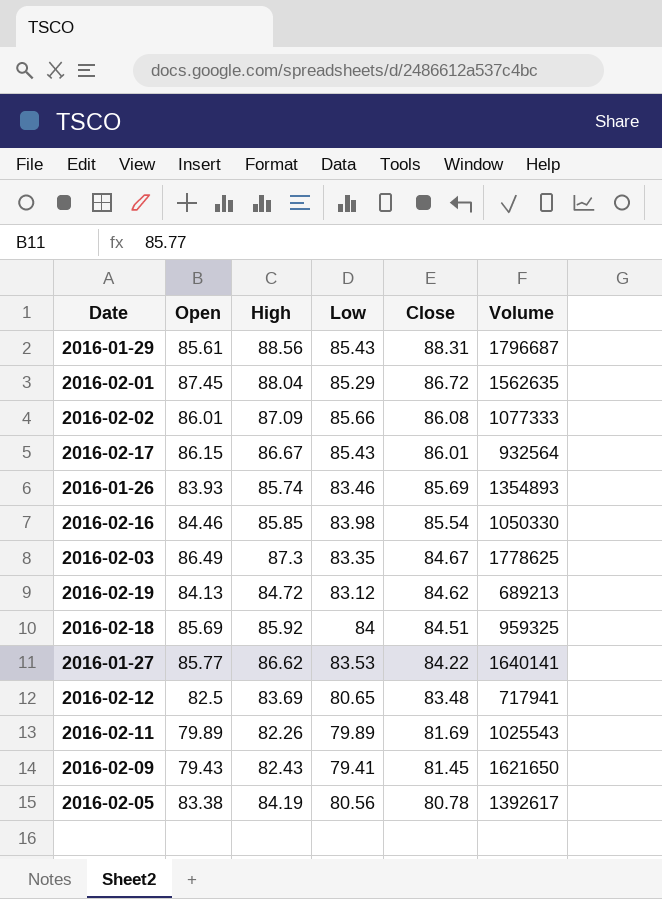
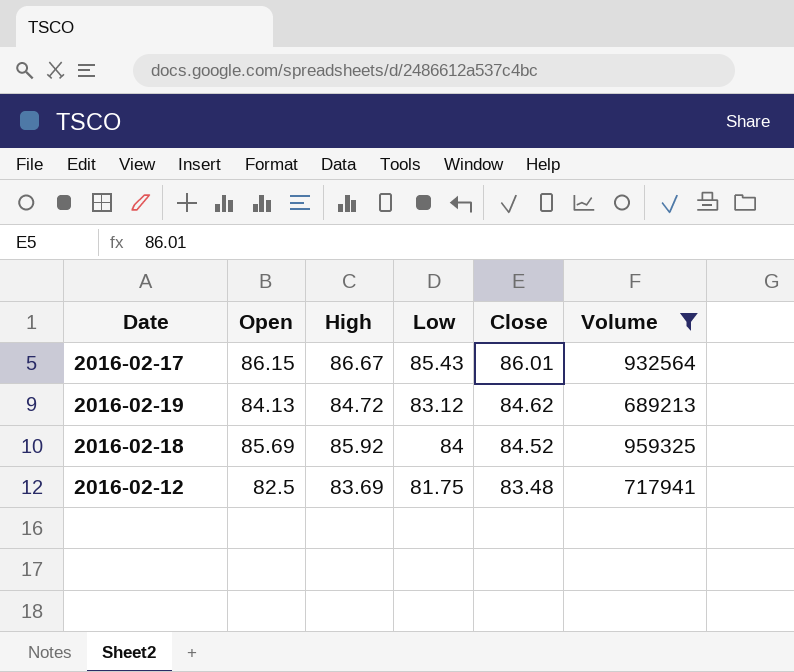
filter: none -> Volume <= 959325
2016-02-18 | Close: 84.51 -> 84.52
2016-02-12 | Low: 80.65 -> 81.75

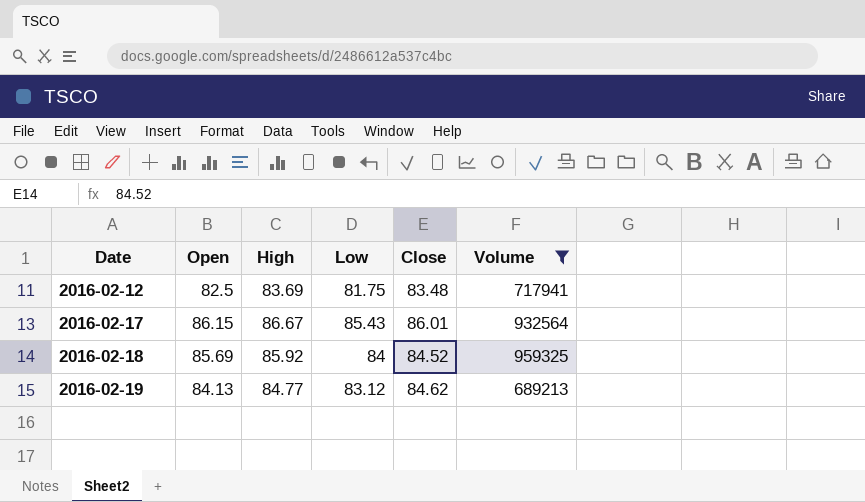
row order: Close descending -> Date ascending
2016-02-19 | High: 84.72 -> 84.77

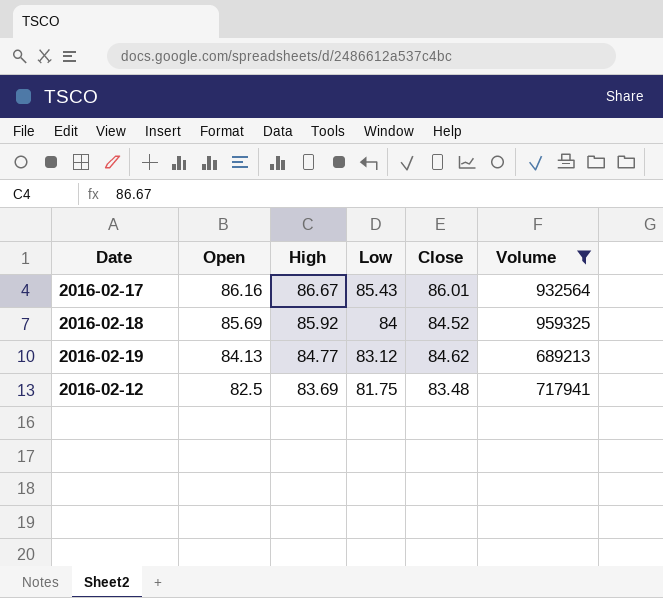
row order: Date ascending -> Open descending
2016-02-17 | Open: 86.15 -> 86.16

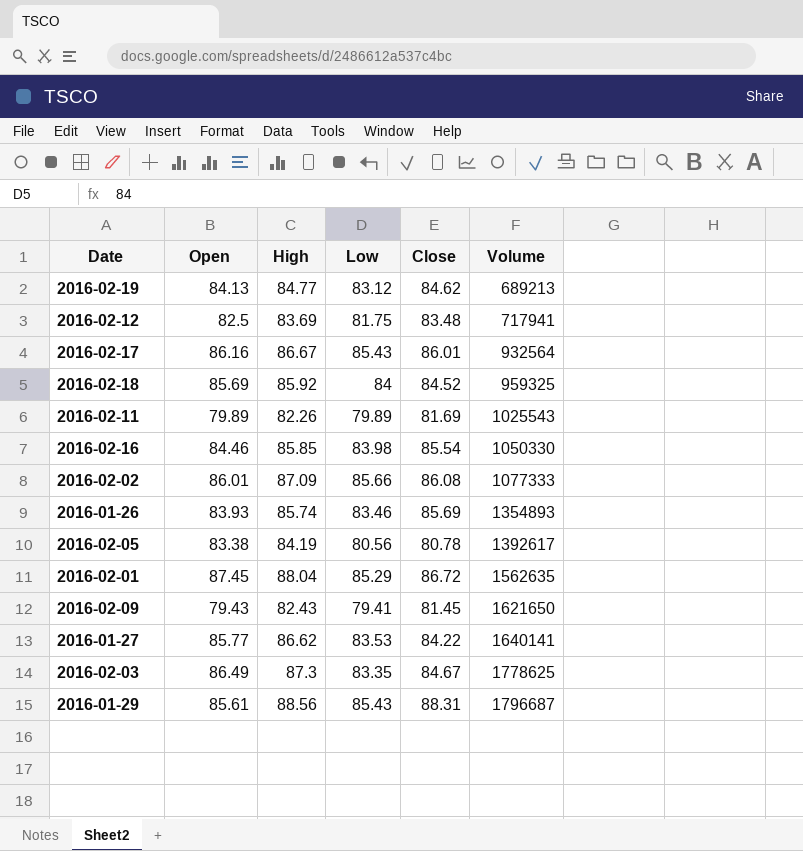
filter: Volume <= 959325 -> none
row order: Open descending -> Volume ascending

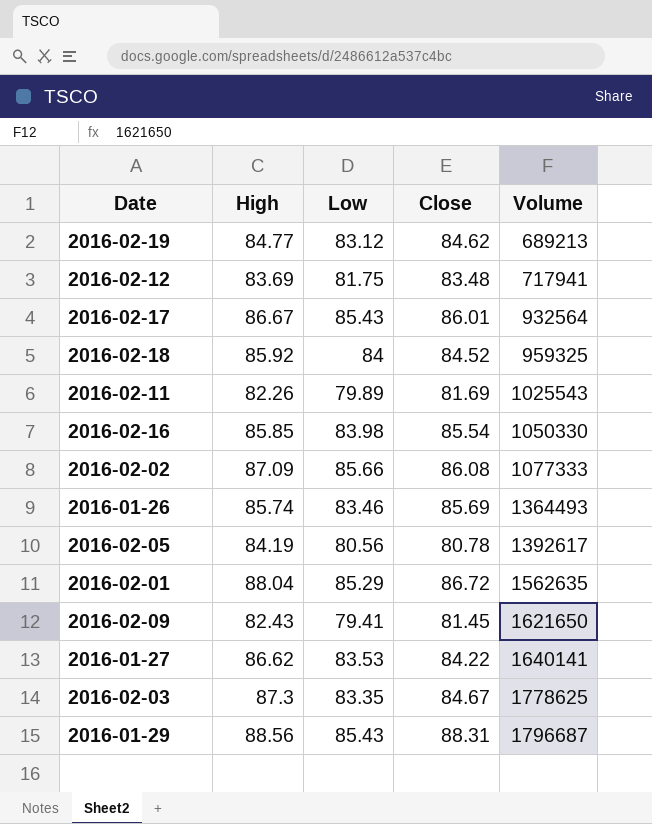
column Open | position: 2 -> none
2016-01-26 | Volume: 1354893 -> 1364493

